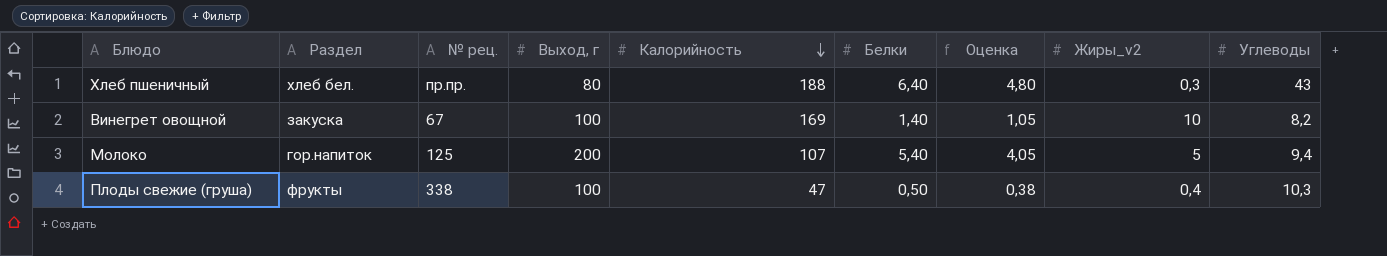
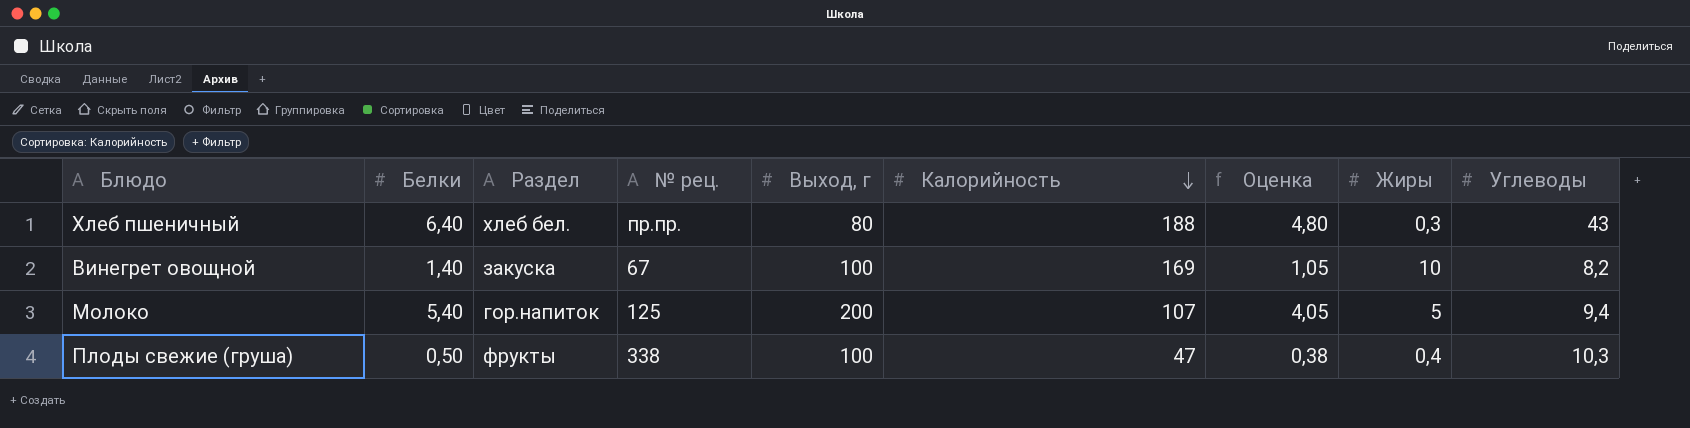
column Белки | position: 6 -> 2
column name: Жиры_v2 -> Жиры

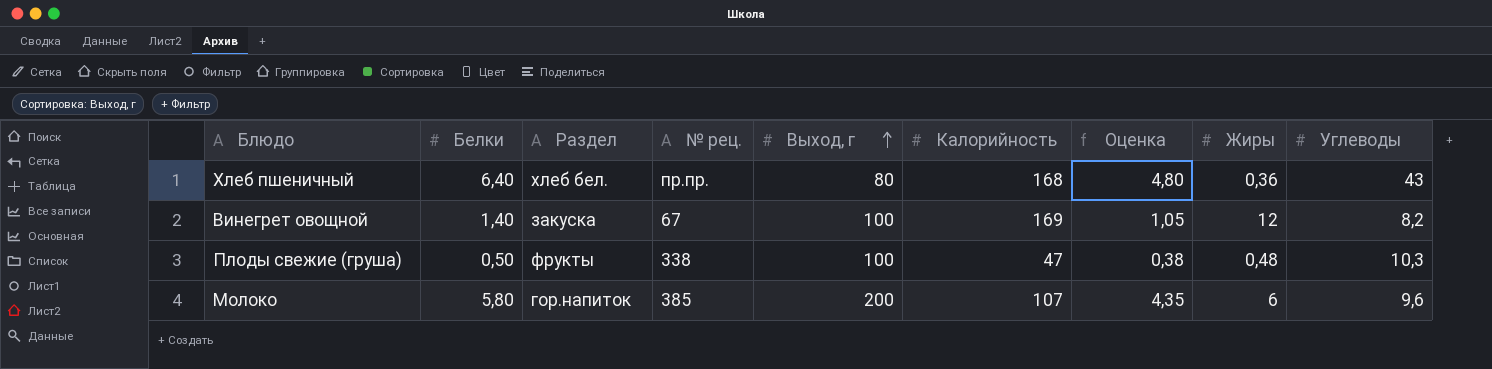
row order: Калорийность descending -> Выход, г ascending
Хлеб пшеничный | Калорийность: 188 -> 168
Хлеб пшеничный | Жиры: 0,3 -> 0,36
Винегрет овощной | Жиры: 10 -> 12
Плоды свежие (груша) | Жиры: 0,4 -> 0,48
Молоко | Белки: 5,40 -> 5,80
Молоко | № рец.: 125 -> 385
Молоко | Оценка: 4,05 -> 4,35
Молоко | Жиры: 5 -> 6
Молоко | Углеводы: 9,4 -> 9,6

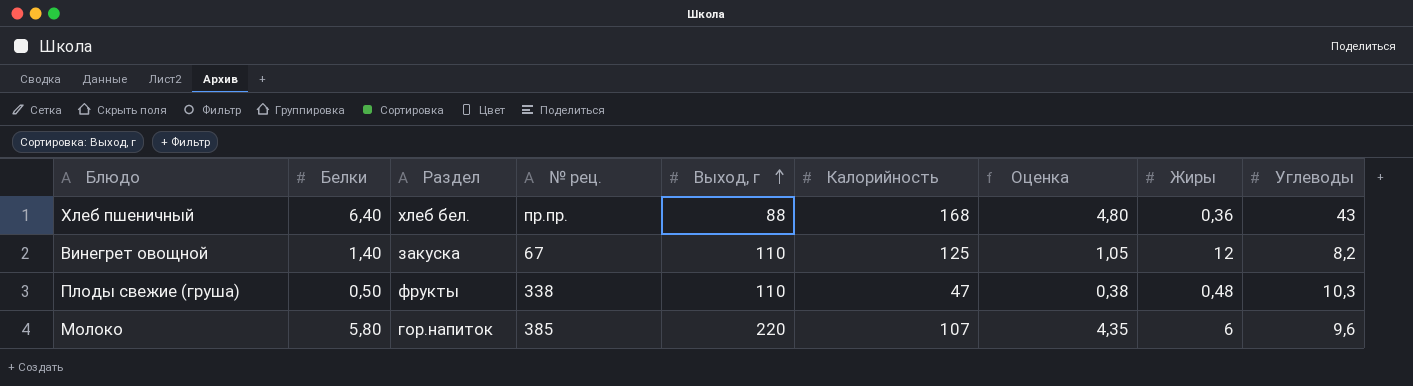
Хлеб пшеничный | Выход, г: 80 -> 88
Винегрет овощной | Выход, г: 100 -> 110
Винегрет овощной | Калорийность: 169 -> 125
Плоды свежие (груша) | Выход, г: 100 -> 110
Молоко | Выход, г: 200 -> 220

